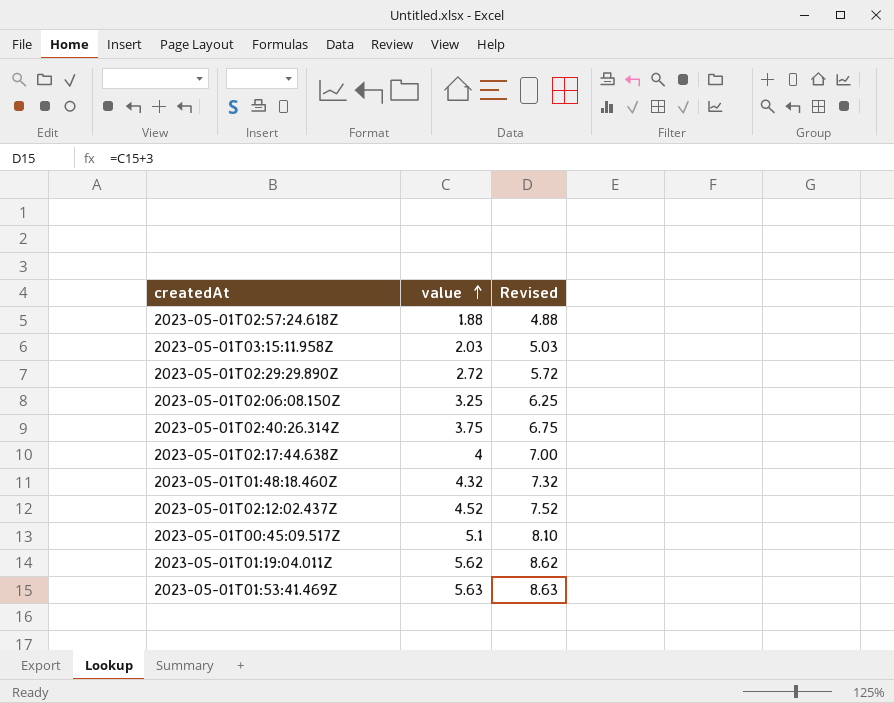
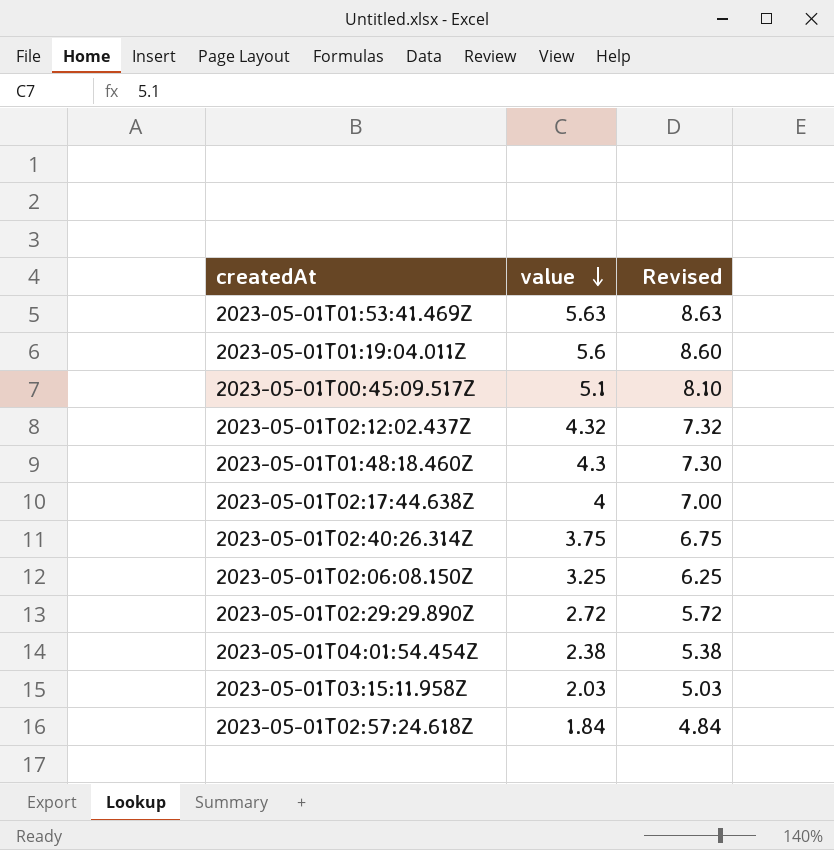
row order: value ascending -> value descending
2023-05-01T01:19:04.011Z | value: 5.62 -> 5.6
2023-05-01T01:19:04.011Z | Revised: 8.62 -> 8.60
2023-05-01T02:12:02.437Z | value: 4.52 -> 4.32
2023-05-01T02:12:02.437Z | Revised: 7.52 -> 7.32
2023-05-01T01:48:18.460Z | value: 4.32 -> 4.3
2023-05-01T01:48:18.460Z | Revised: 7.32 -> 7.30
row 2023-05-01T04:01:54.454Z: none -> 2.38 | 5.38
2023-05-01T02:57:24.618Z | value: 1.88 -> 1.84
2023-05-01T02:57:24.618Z | Revised: 4.88 -> 4.84

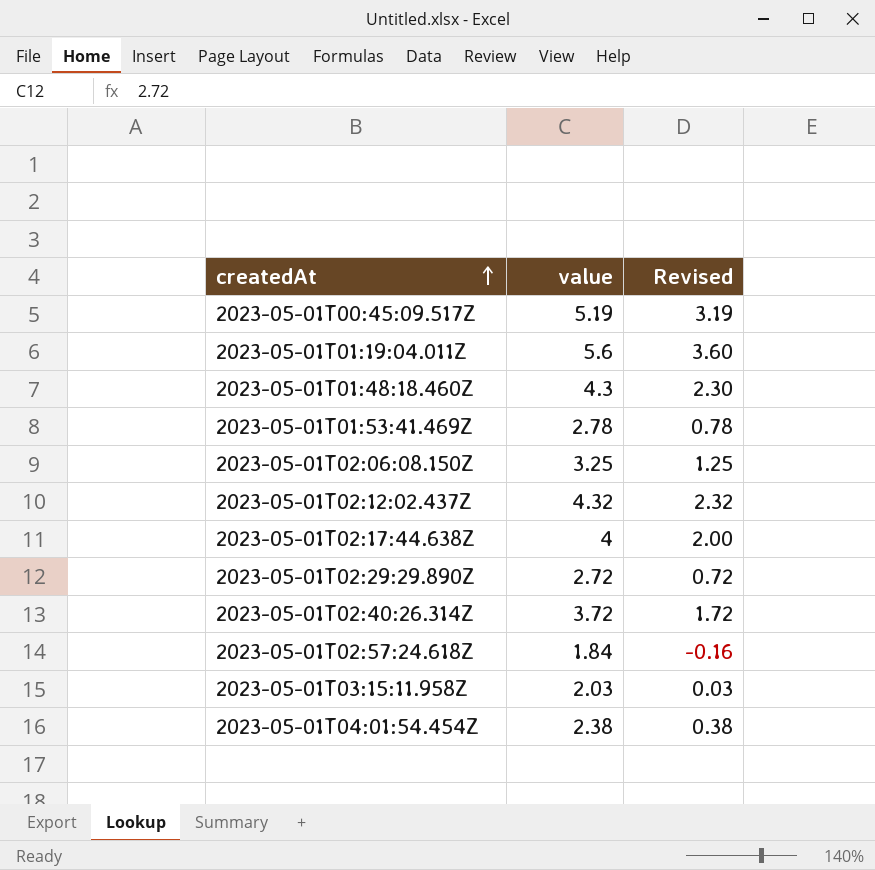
row order: value descending -> createdAt ascending
column Revised | formula: [value] + 3 -> [value] - 2
2023-05-01T00:45:09.517Z | value: 5.1 -> 5.19
2023-05-01T01:53:41.469Z | value: 5.63 -> 2.78
2023-05-01T02:40:26.314Z | value: 3.75 -> 3.72

